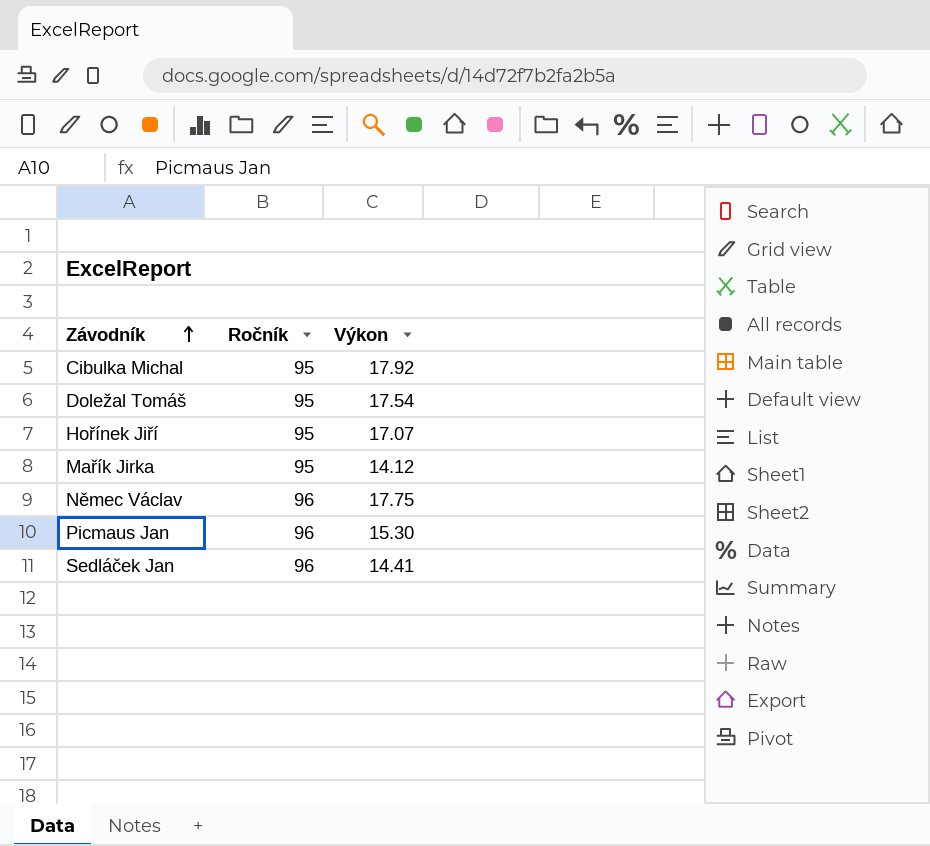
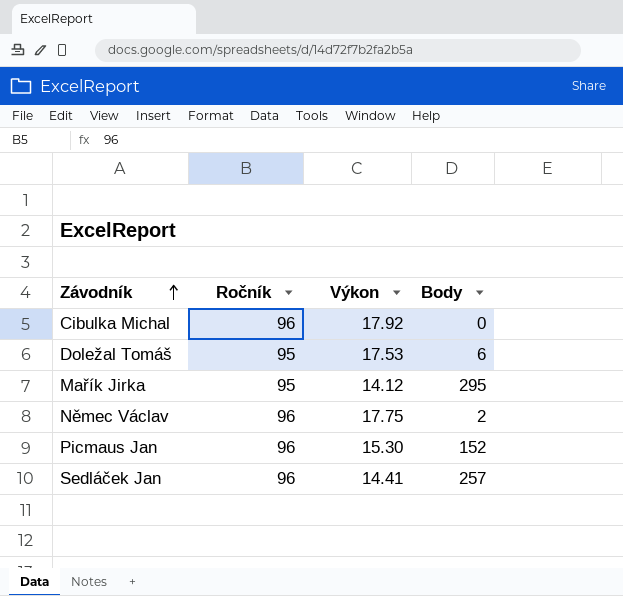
column Body | position: none -> 4
row Hořínek Jiří: 95 | 17.07 -> none
Cibulka Michal | Ročník: 95 -> 96
Doležal Tomáš | Výkon: 17.54 -> 17.53

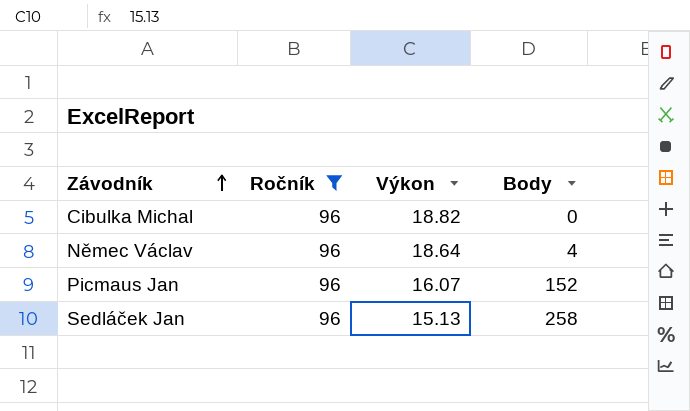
filter: none -> Ročník = 96
Cibulka Michal | Výkon: 17.92 -> 18.82
Němec Václav | Výkon: 17.75 -> 18.64
Němec Václav | Body: 2 -> 4
Picmaus Jan | Výkon: 15.30 -> 16.07
Sedláček Jan | Výkon: 14.41 -> 15.13
Sedláček Jan | Body: 257 -> 258

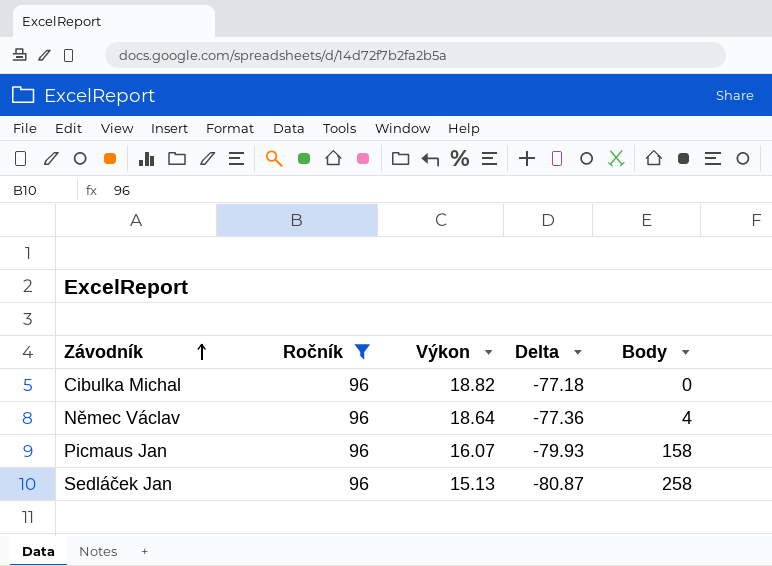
column Delta | formula: none -> [Výkon] - [Ročník]
Picmaus Jan | Body: 152 -> 158

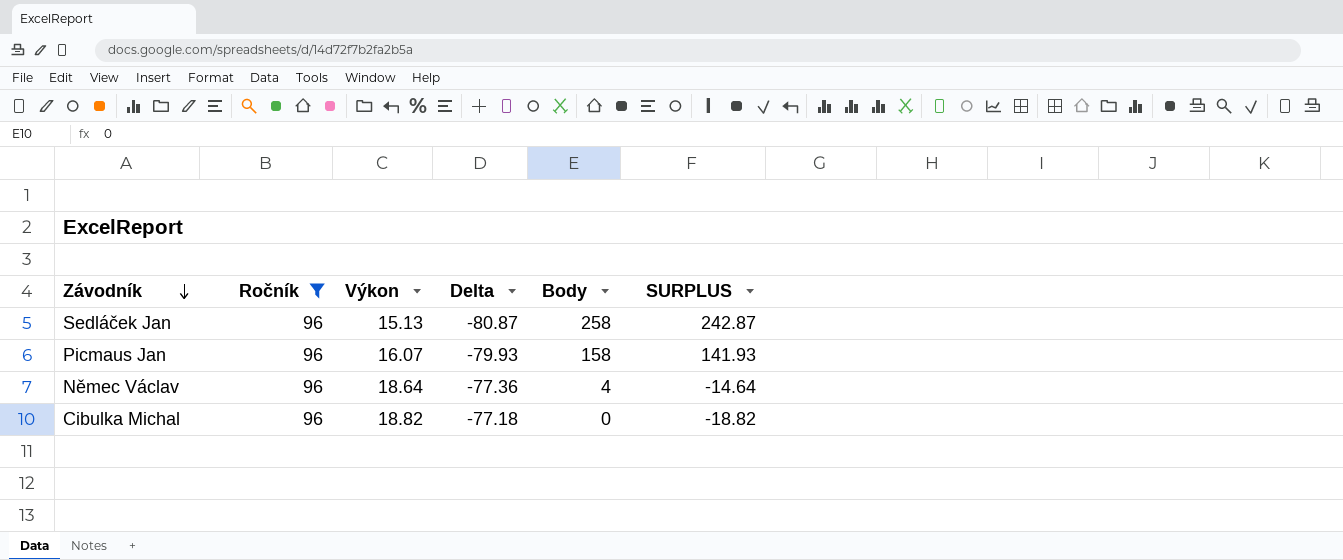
row order: Závodník ascending -> Závodník descending
column SURPLUS | formula: none -> [Body] - [Výkon]

